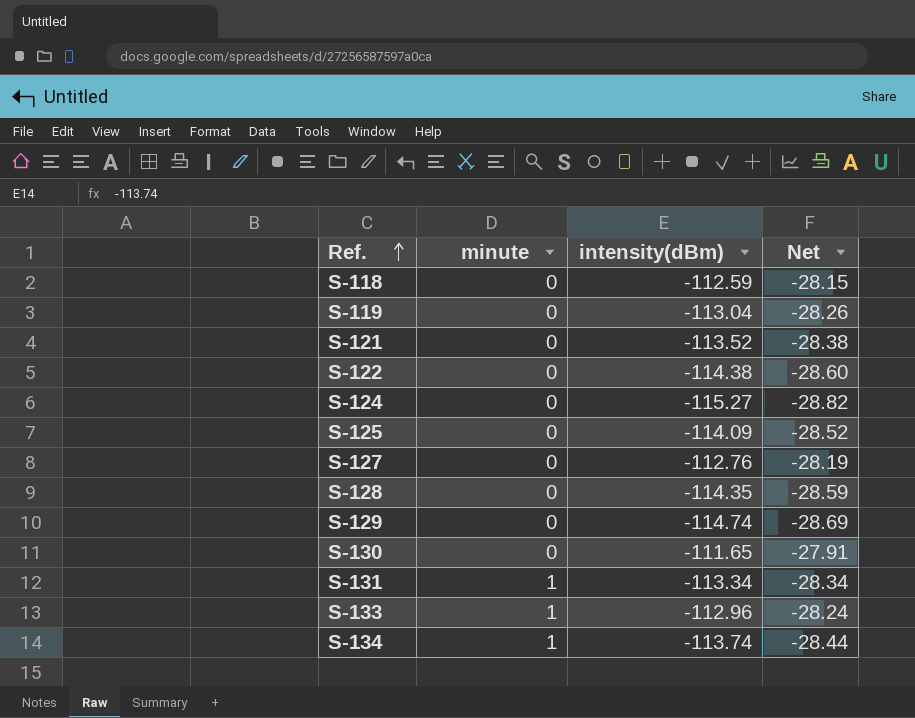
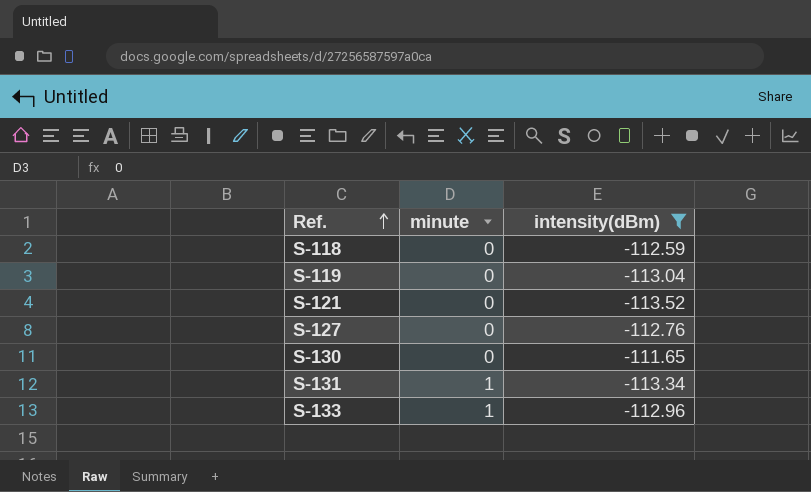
filter: none -> intensity(dBm) >= -113.52
column Net | formula: [intensity(dBm)] * 0.25 -> none

